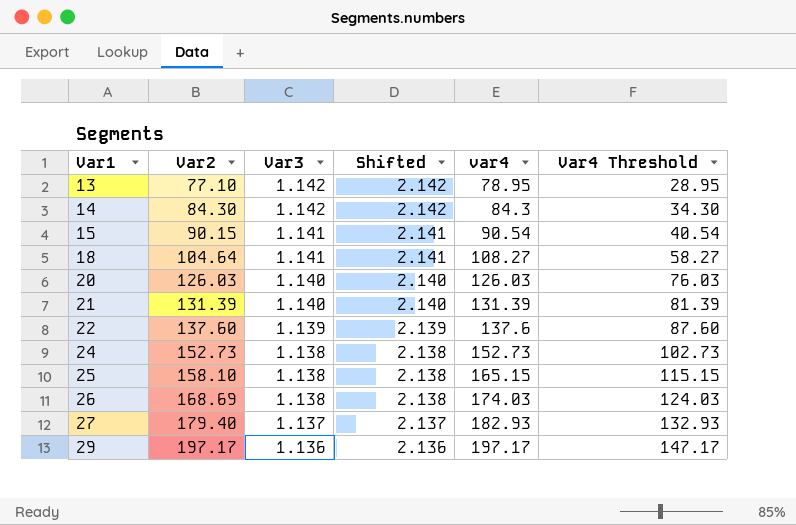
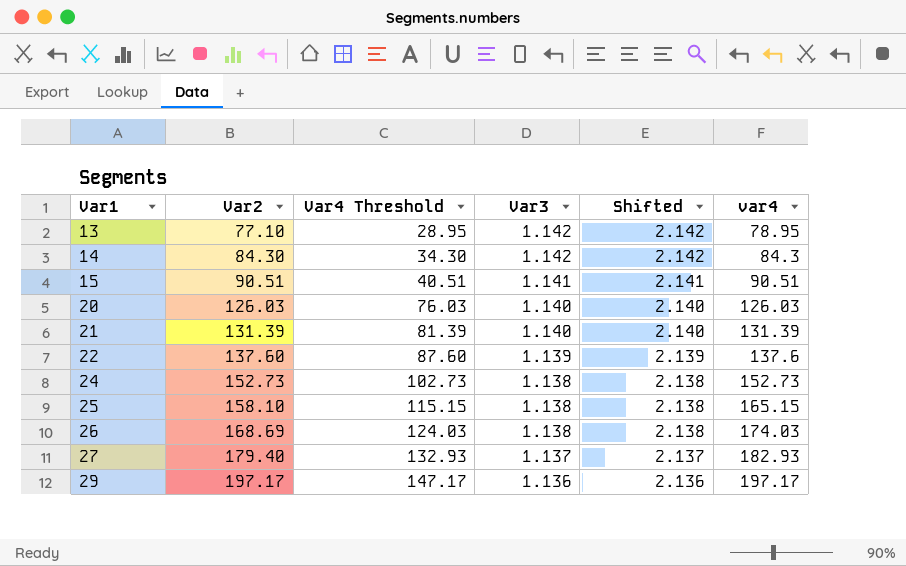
column Var4 Threshold | position: 6 -> 3
row 18: 104.64 | 1.141 | 2.141 | 108.27 | 58.27 -> none
15 | Var2: 90.15 -> 90.51
15 | Var4 Threshold: 40.54 -> 40.51
15 | var4: 90.54 -> 90.51

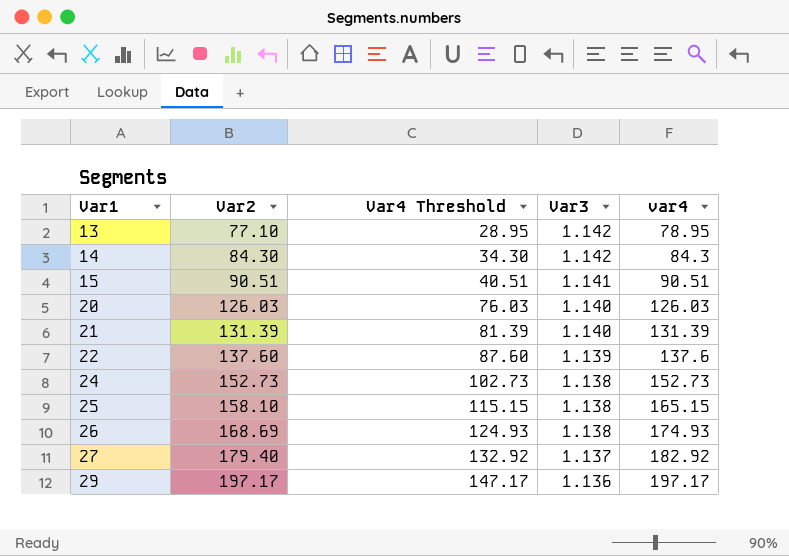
column Shifted | formula: [Var3] + 1 -> none
26 | Var4 Threshold: 124.03 -> 124.93
26 | var4: 174.03 -> 174.93
27 | Var4 Threshold: 132.93 -> 132.92
27 | var4: 182.93 -> 182.92

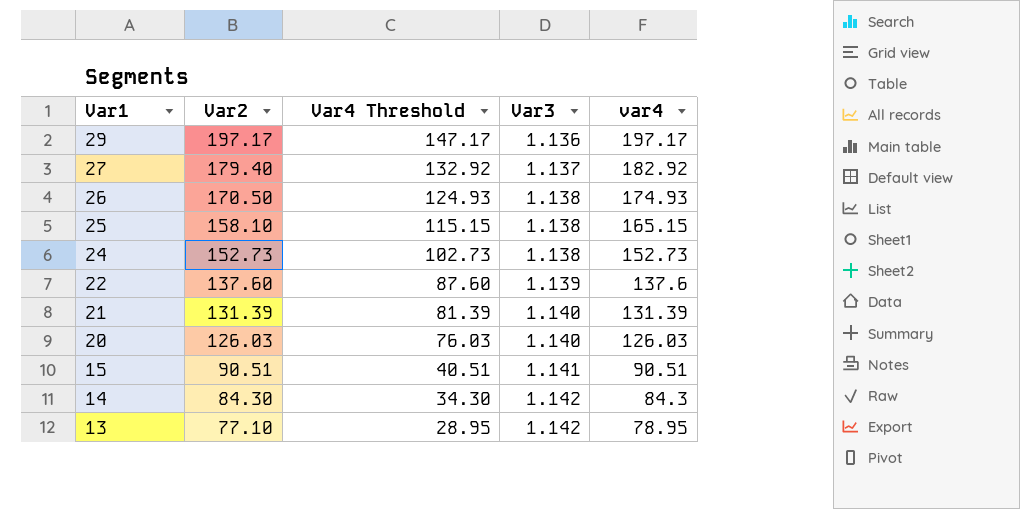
row order: Var1 ascending -> Var1 descending
26 | Var2: 168.69 -> 170.50

